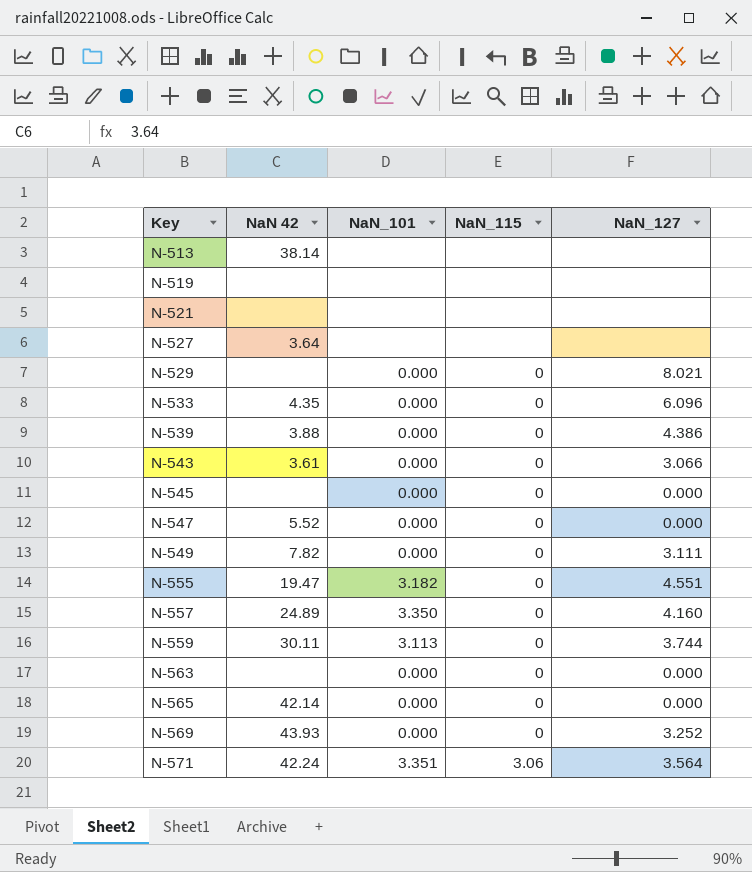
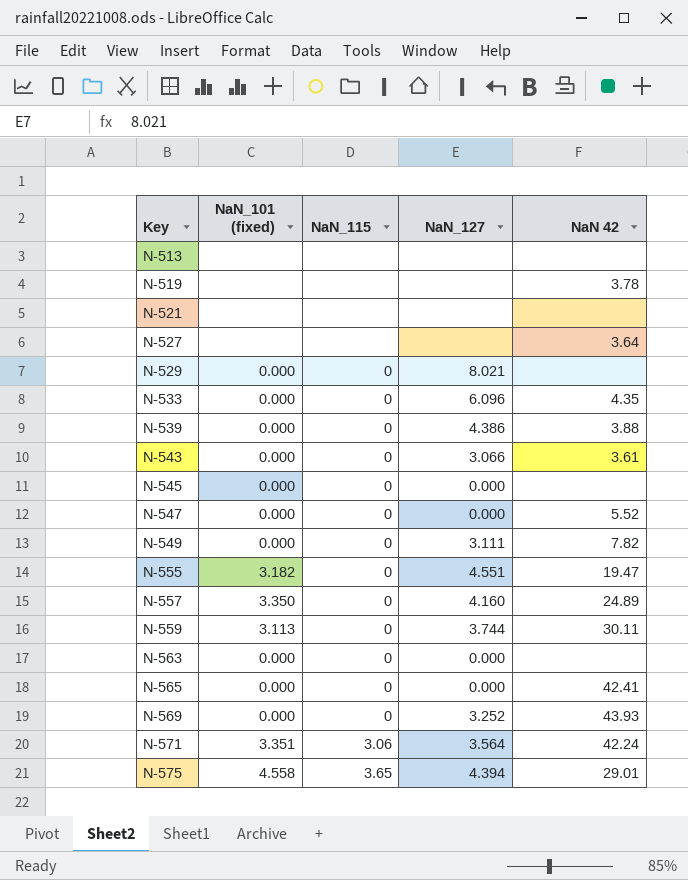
column name: NaN_101 -> NaN_101 (fixed)
column NaN 42 | position: 2 -> 5
N-513 | NaN 42: 38.14 -> none
N-519 | NaN 42: none -> 3.78
N-565 | NaN 42: 42.14 -> 42.41
row N-575: none -> 4.558 | 3.65 | 4.394 | 29.01

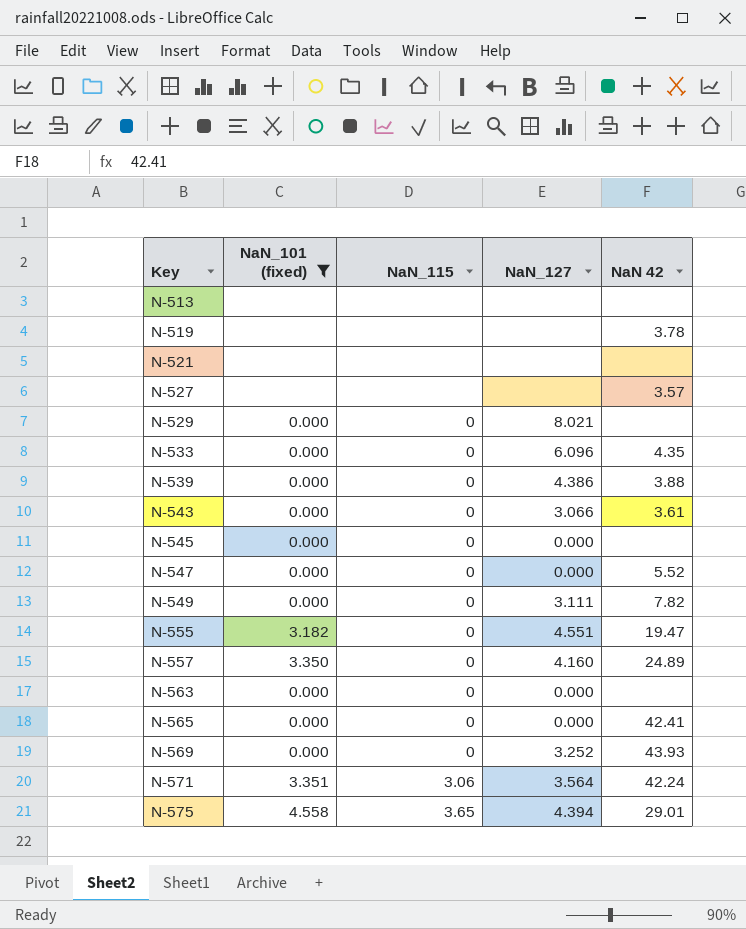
filter: none -> NaN_101 (fixed) != 3.113
N-527 | NaN 42: 3.64 -> 3.57

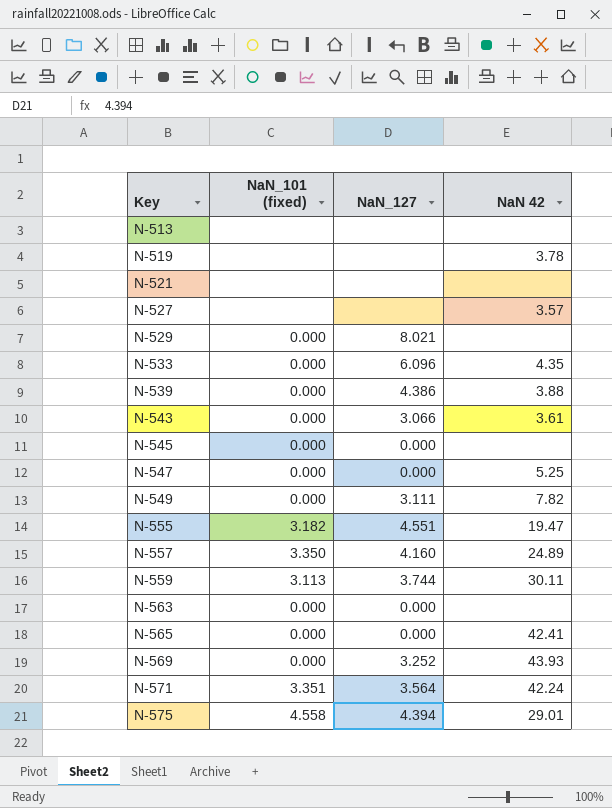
filter: NaN_101 (fixed) != 3.113 -> none
column NaN_115 | position: 3 -> none
N-547 | NaN 42: 5.52 -> 5.25

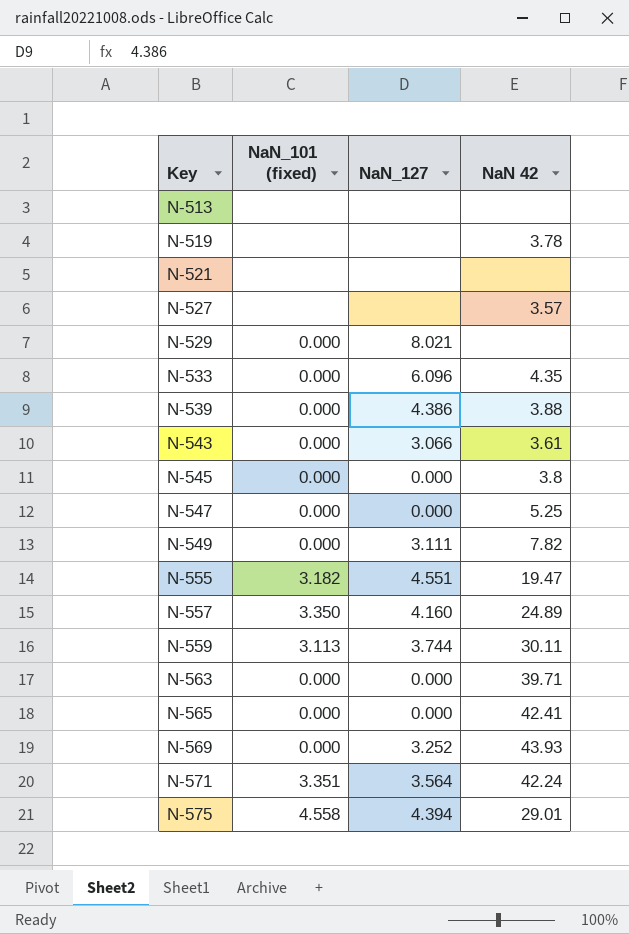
N-545 | NaN 42: none -> 3.8
N-563 | NaN 42: none -> 39.71

